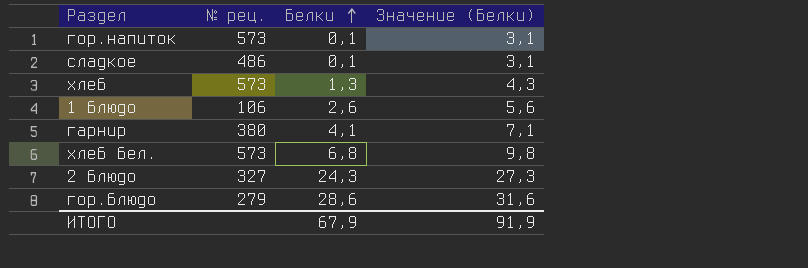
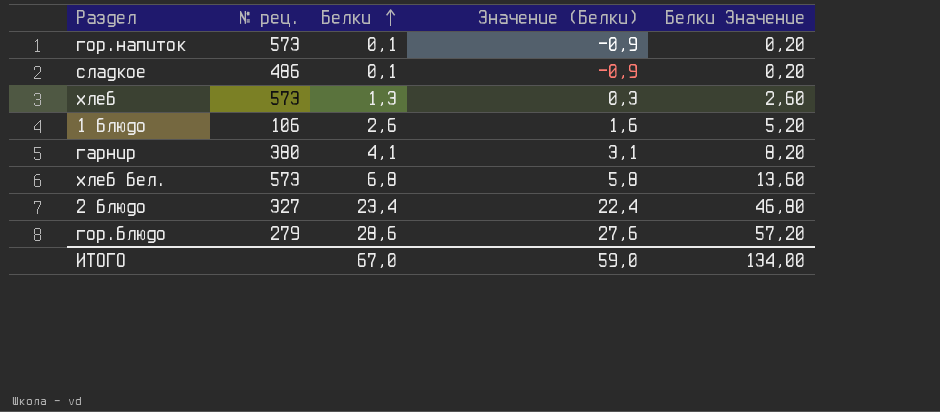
column Значение (Белки) | formula: [Белки] + 3 -> [Белки] - 1
column Белки Значение | formula: none -> [Белки] * 2
2 блюдо | Белки: 24,3 -> 23,4
ИТОГО | Белки: 67,9 -> 67,0
ИТОГО | Значение (Белки): 91,9 -> 59,0

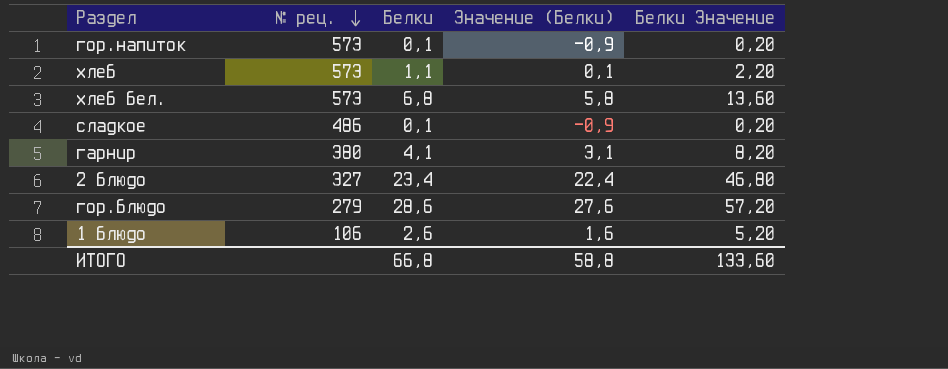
row order: Белки ascending -> № рец. descending
хлеб | Белки: 1,3 -> 1,1
хлеб | Значение (Белки): 0,3 -> 0,1
хлеб | Белки Значение: 2,60 -> 2,20
ИТОГО | Белки: 67,0 -> 66,8
ИТОГО | Значение (Белки): 59,0 -> 58,8
ИТОГО | Белки Значение: 134,00 -> 133,60

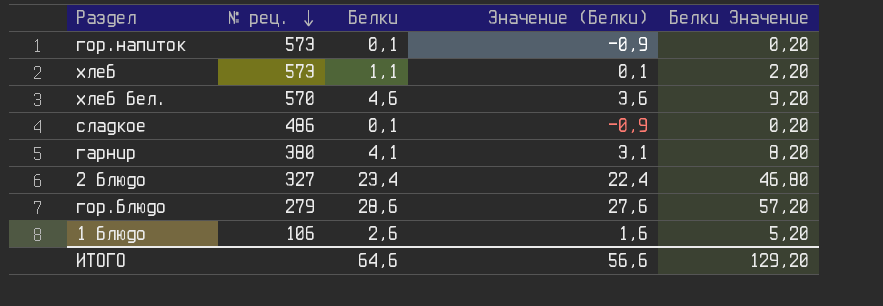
хлеб бел. | № рец.: 573 -> 570
хлеб бел. | Белки: 6,8 -> 4,6
хлеб бел. | Значение (Белки): 5,8 -> 3,6
хлеб бел. | Белки Значение: 13,60 -> 9,20
ИТОГО | Белки: 66,8 -> 64,6
ИТОГО | Значение (Белки): 58,8 -> 56,6
ИТОГО | Белки Значение: 133,60 -> 129,20

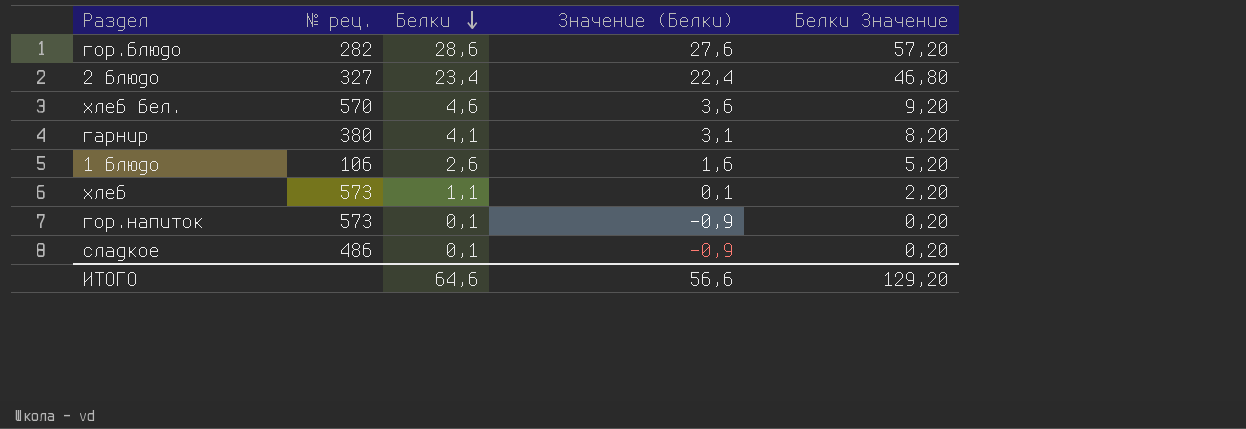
row order: № рец. descending -> Белки descending
гор.блюдо | № рец.: 279 -> 282

